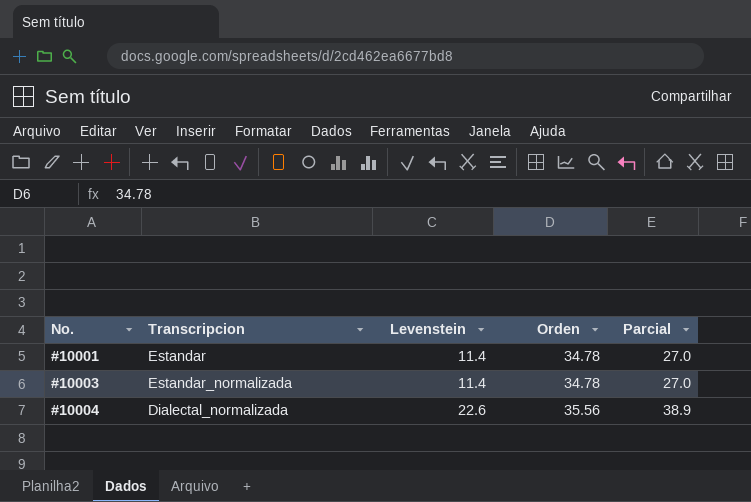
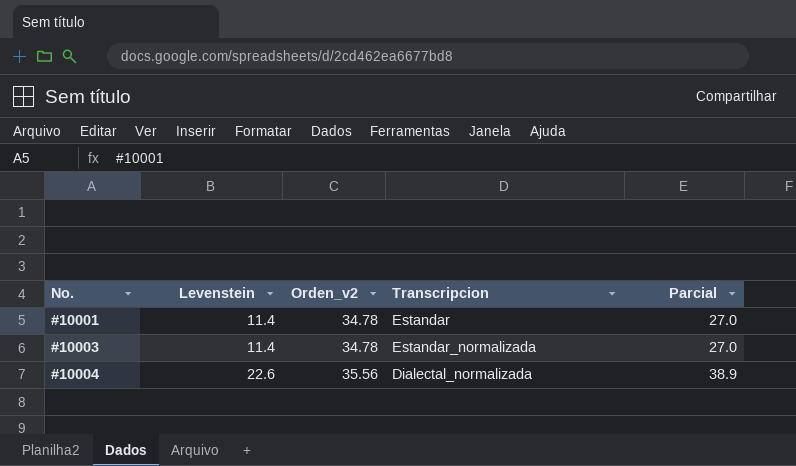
column name: Orden -> Orden_v2
column Transcripcion | position: 2 -> 4

